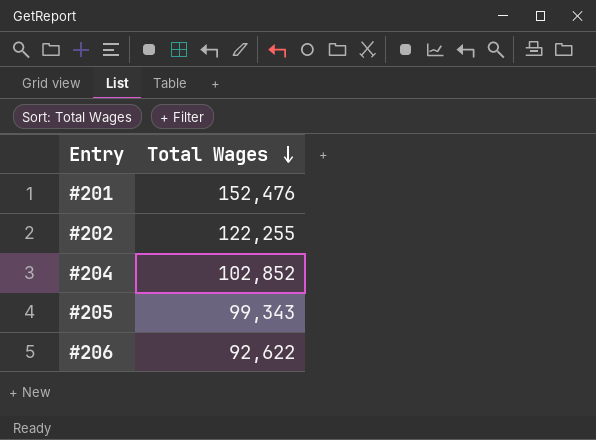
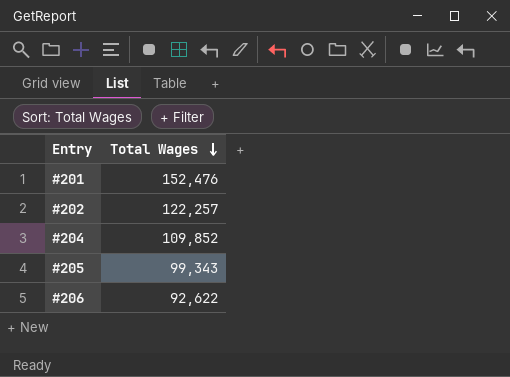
#202 | Total Wages: 122,255 -> 122,257
#204 | Total Wages: 102,852 -> 109,852

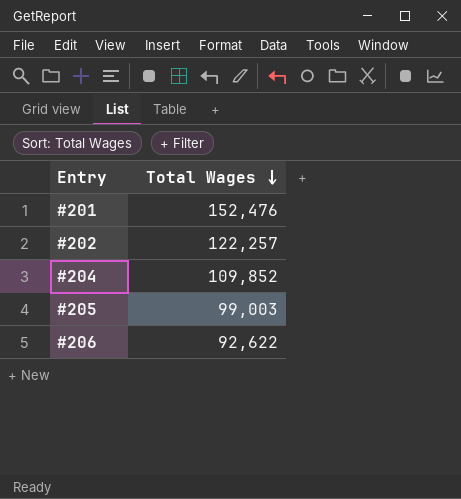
#205 | Total Wages: 99,343 -> 99,003

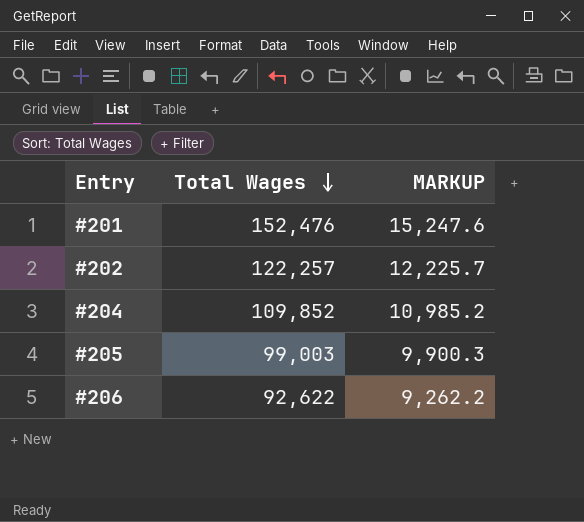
column MARKUP | formula: none -> [Total Wages] * 0.1

